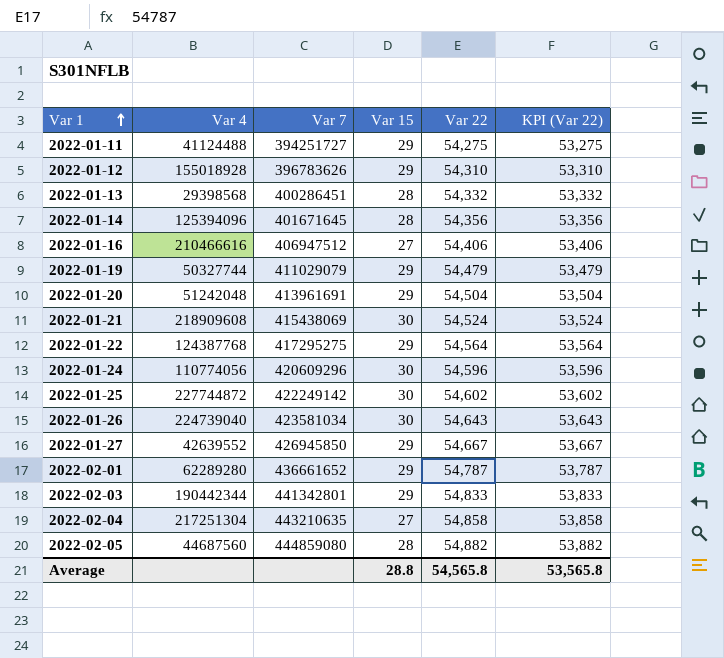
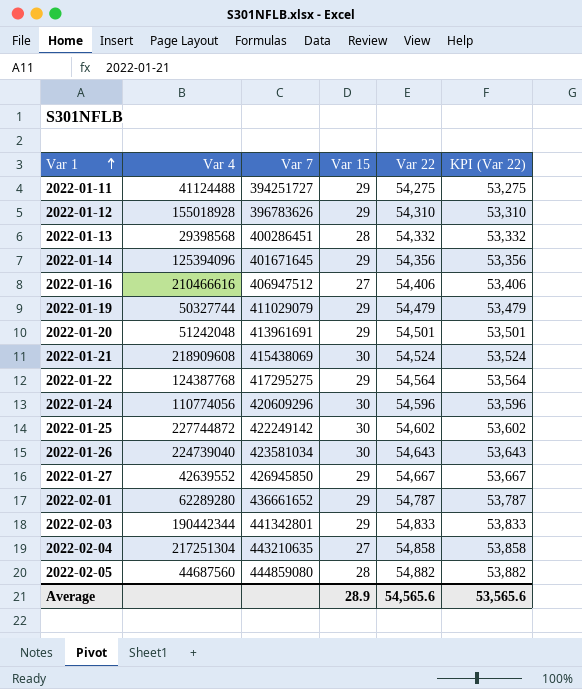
2022-01-14 | Var 15: 28 -> 29
2022-01-20 | Var 22: 54,504 -> 54,501
2022-01-20 | KPI (Var 22): 53,504 -> 53,501
Average | Var 15: 28.8 -> 28.9
Average | Var 22: 54,565.8 -> 54,565.6
Average | KPI (Var 22): 53,565.8 -> 53,565.6

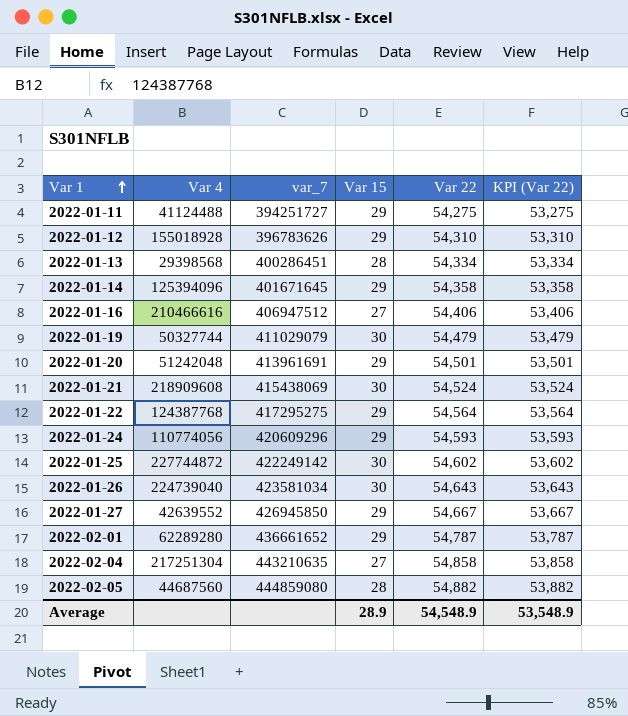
column name: Var 7 -> var_7
row 2022-02-03: 190442344 | 441342801 | 29 | 54,833 | 53,833 -> none
2022-01-13 | Var 22: 54,332 -> 54,334
2022-01-13 | KPI (Var 22): 53,332 -> 53,334
2022-01-14 | Var 22: 54,356 -> 54,358
2022-01-14 | KPI (Var 22): 53,356 -> 53,358
2022-01-19 | Var 15: 29 -> 30
2022-01-24 | Var 15: 30 -> 29
2022-01-24 | Var 22: 54,596 -> 54,593
2022-01-24 | KPI (Var 22): 53,596 -> 53,593
Average | Var 22: 54,565.6 -> 54,548.9
Average | KPI (Var 22): 53,565.6 -> 53,548.9

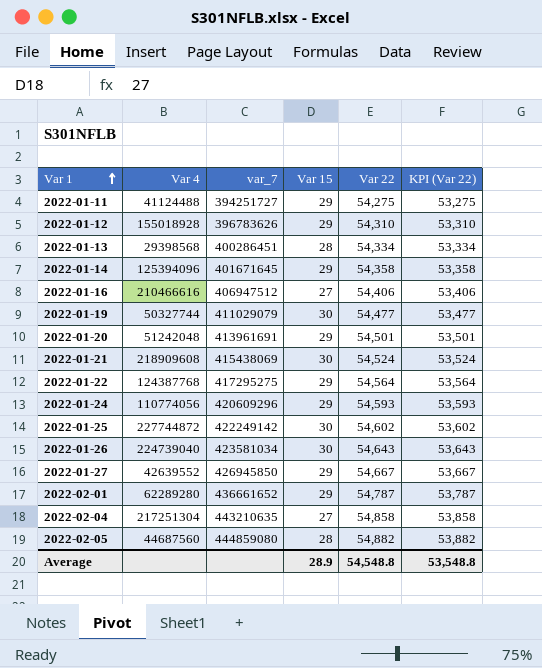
2022-01-19 | Var 22: 54,479 -> 54,477
2022-01-19 | KPI (Var 22): 53,479 -> 53,477
Average | Var 22: 54,548.9 -> 54,548.8
Average | KPI (Var 22): 53,548.9 -> 53,548.8

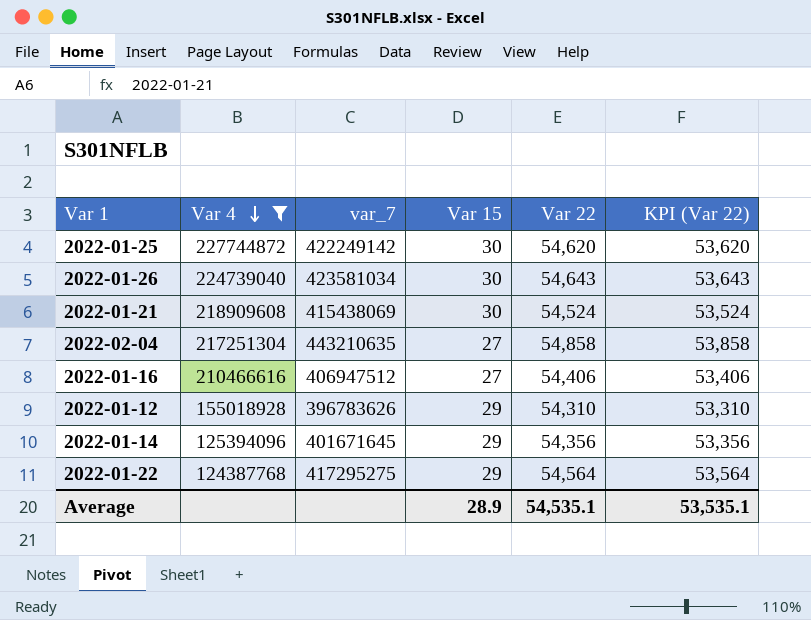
filter: none -> Var 4 >= 124387768
row order: Var 1 ascending -> Var 4 descending
2022-01-25 | Var 22: 54,602 -> 54,620
2022-01-25 | KPI (Var 22): 53,602 -> 53,620
2022-01-14 | Var 22: 54,358 -> 54,356
2022-01-14 | KPI (Var 22): 53,358 -> 53,356
Average | Var 22: 54,548.8 -> 54,535.1
Average | KPI (Var 22): 53,548.8 -> 53,535.1

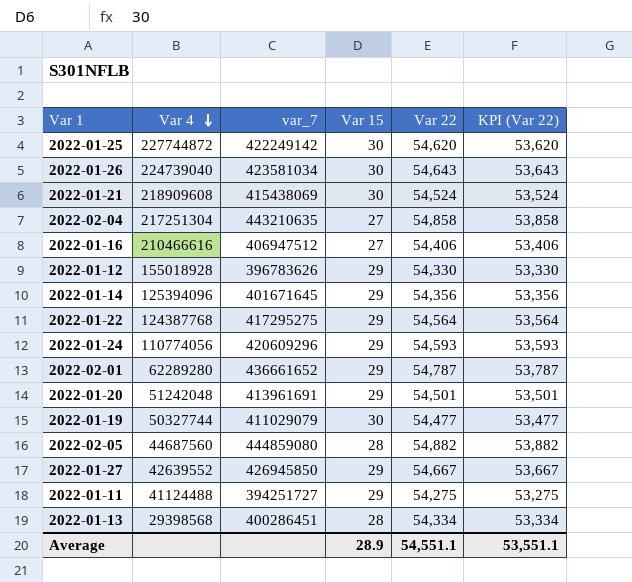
filter: Var 4 >= 124387768 -> none
2022-01-12 | Var 22: 54,310 -> 54,330
2022-01-12 | KPI (Var 22): 53,310 -> 53,330
Average | Var 22: 54,535.1 -> 54,551.1
Average | KPI (Var 22): 53,535.1 -> 53,551.1

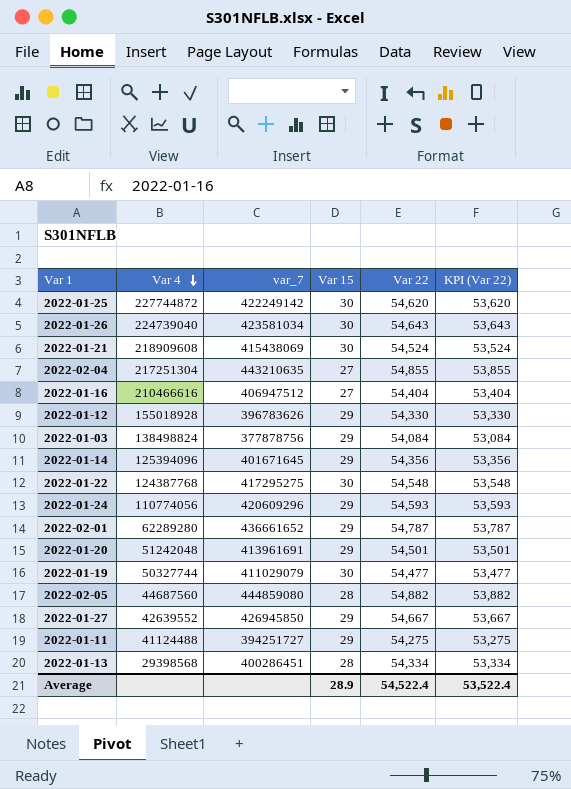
2022-02-04 | Var 22: 54,858 -> 54,855
2022-02-04 | KPI (Var 22): 53,858 -> 53,855
2022-01-16 | Var 22: 54,406 -> 54,404
2022-01-16 | KPI (Var 22): 53,406 -> 53,404
row 2022-01-03: none -> 138498824 | 377878756 | 29 | 54,084 | 53,084
2022-01-22 | Var 15: 29 -> 30
2022-01-22 | Var 22: 54,564 -> 54,548
2022-01-22 | KPI (Var 22): 53,564 -> 53,548
Average | Var 22: 54,551.1 -> 54,522.4
Average | KPI (Var 22): 53,551.1 -> 53,522.4

